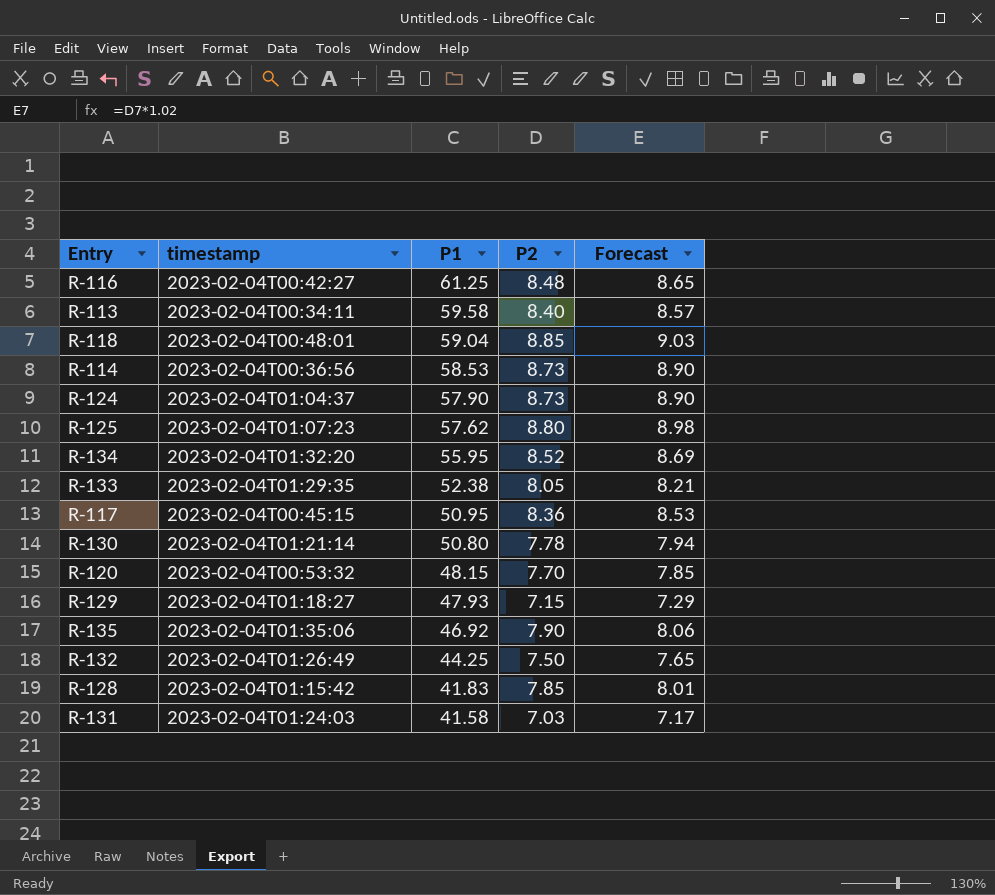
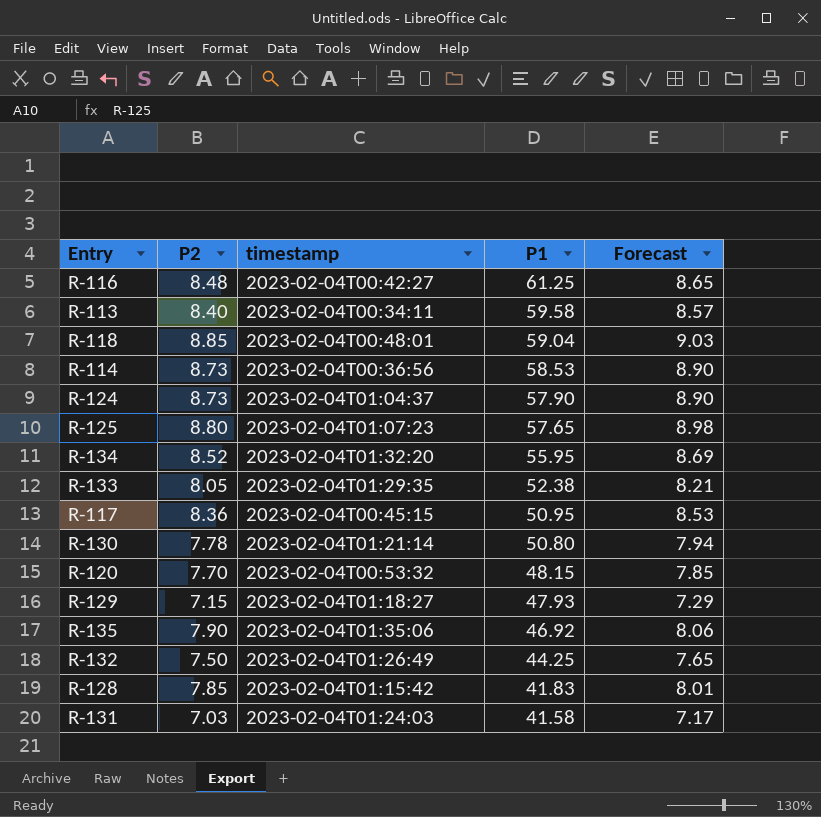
column P2 | position: 4 -> 2
R-125 | P1: 57.62 -> 57.65

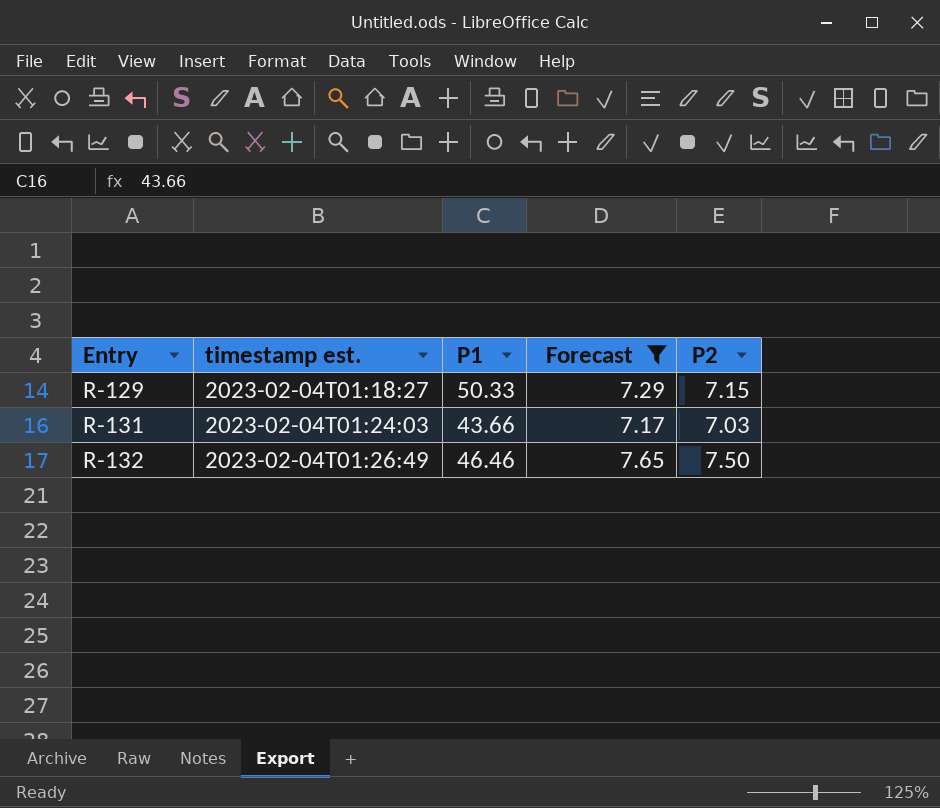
filter: none -> Forecast <= 7.65
row order: P1 descending -> Entry ascending
column name: timestamp -> timestamp est.
column P2 | position: 2 -> 5
R-129 | P1: 47.93 -> 50.33
R-131 | P1: 41.58 -> 43.66
R-132 | P1: 44.25 -> 46.46

